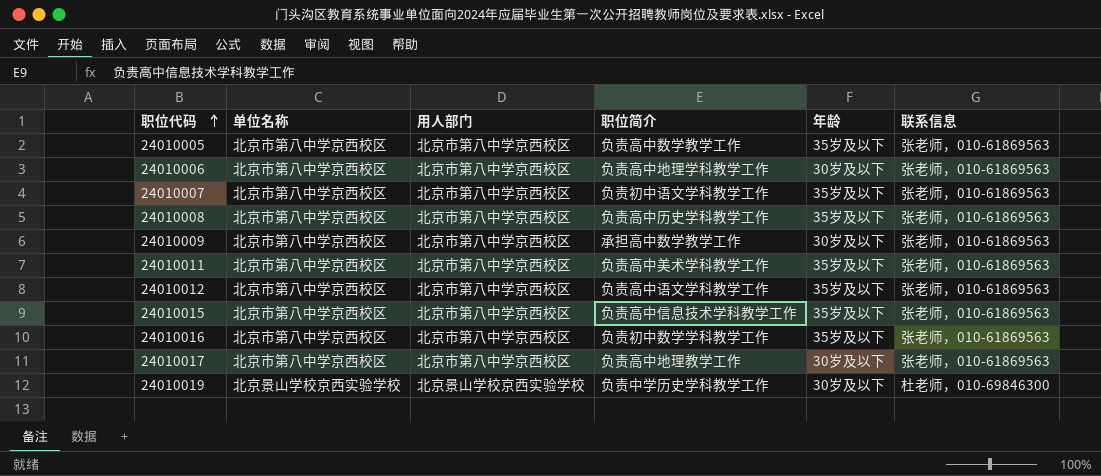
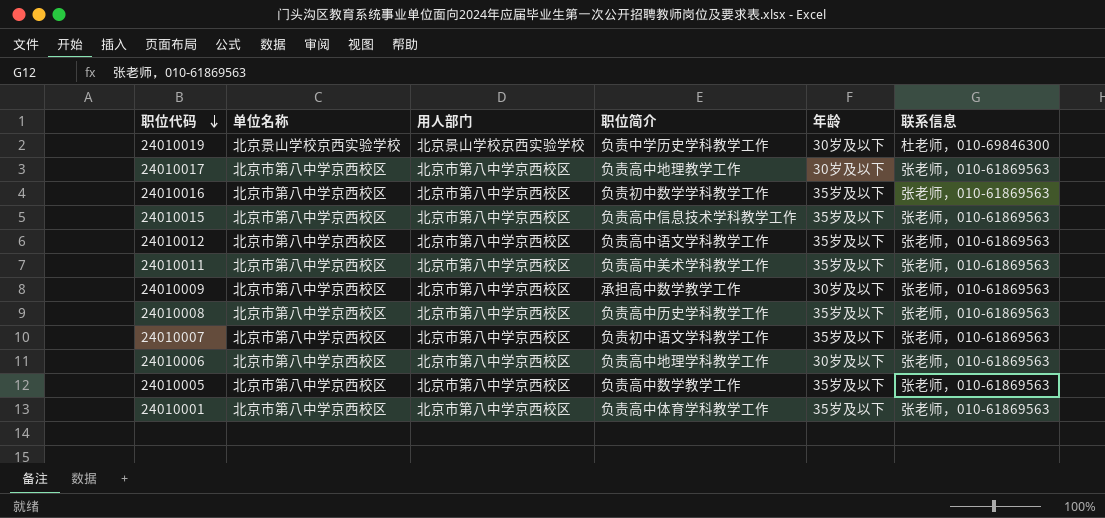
row order: 职位代码 ascending -> 职位代码 descending
row 24010001: none -> 北京市第八中学京西校区 | 北京市第八中学京西校区 | 负责高中体育学科教学工作 | 35岁及以下 | 张老师，010-61869563

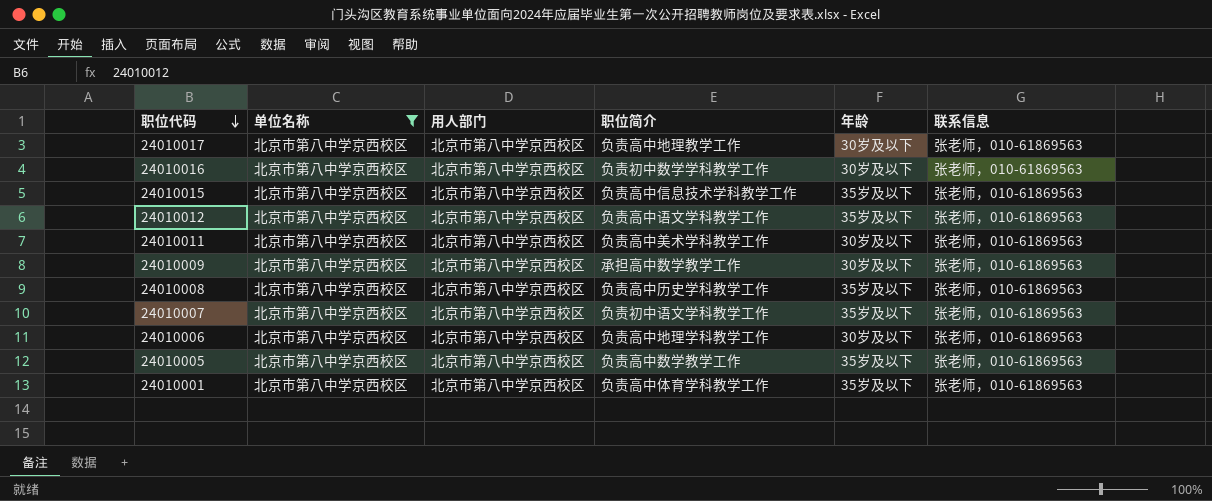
filter: none -> 单位名称 = 北京市第八中学京西校区
24010016 | 年龄: 35岁及以下 -> 30岁及以下
24010011 | 年龄: 35岁及以下 -> 30岁及以下

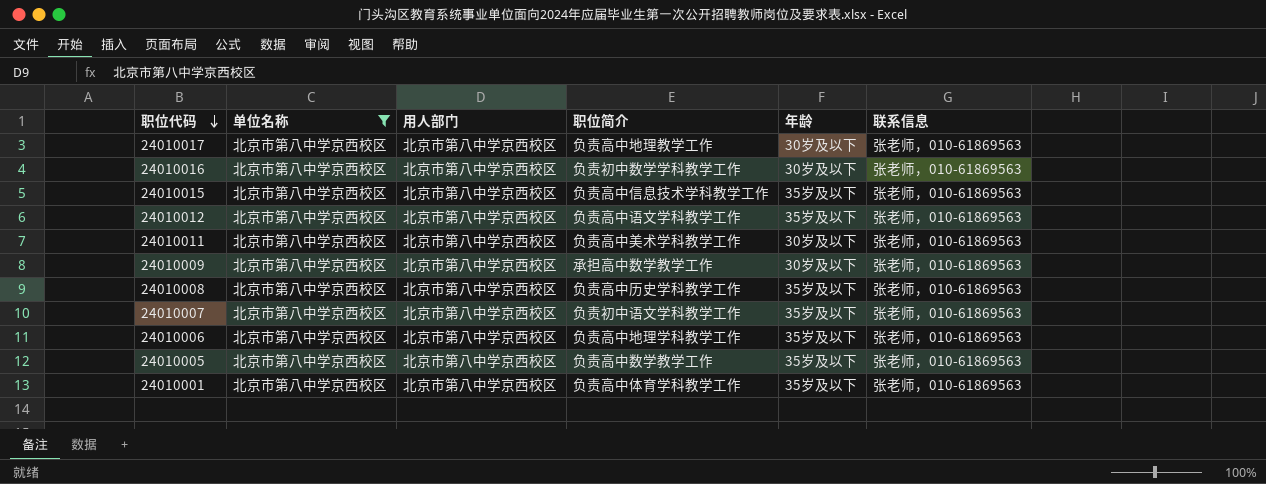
24010006 | 年龄: 30岁及以下 -> 35岁及以下

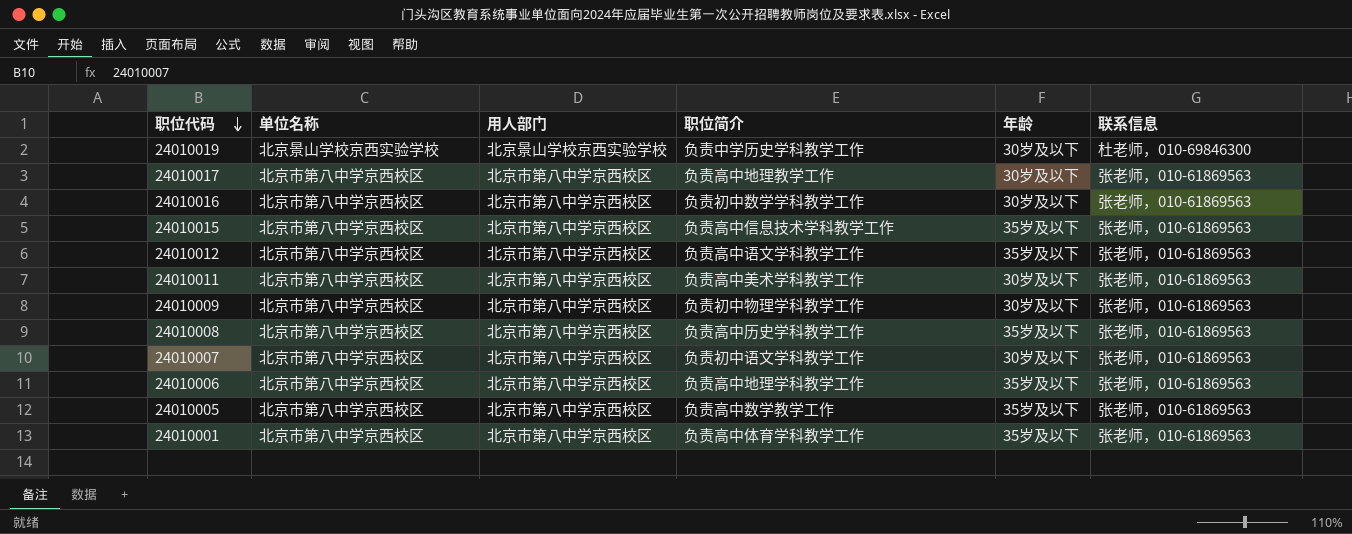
filter: 单位名称 = 北京市第八中学京西校区 -> none
24010009 | 职位简介: 承担高中数学教学工作 -> 负责初中物理学科教学工作
24010007 | 年龄: 35岁及以下 -> 30岁及以下

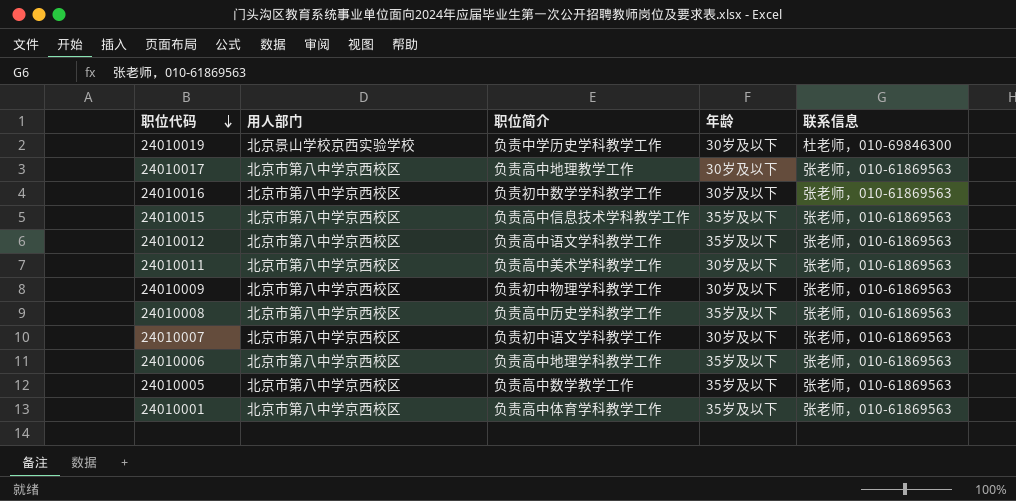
column 单位名称 | position: 2 -> none

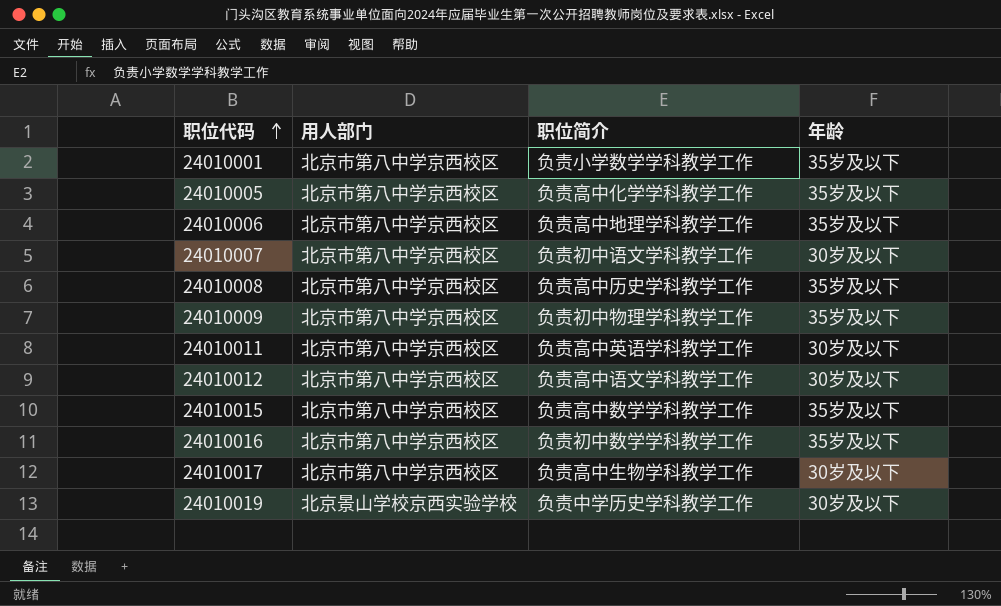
row order: 职位代码 descending -> 职位代码 ascending
column 联系信息 | position: 5 -> none
24010001 | 职位简介: 负责高中体育学科教学工作 -> 负责小学数学学科教学工作
24010005 | 职位简介: 负责高中数学教学工作 -> 负责高中化学学科教学工作
24010009 | 年龄: 30岁及以下 -> 35岁及以下
24010011 | 职位简介: 负责高中美术学科教学工作 -> 负责高中英语学科教学工作
24010012 | 年龄: 35岁及以下 -> 30岁及以下
24010015 | 职位简介: 负责高中信息技术学科教学工作 -> 负责高中数学学科教学工作
24010016 | 年龄: 30岁及以下 -> 35岁及以下
24010017 | 职位简介: 负责高中地理教学工作 -> 负责高中生物学科教学工作

